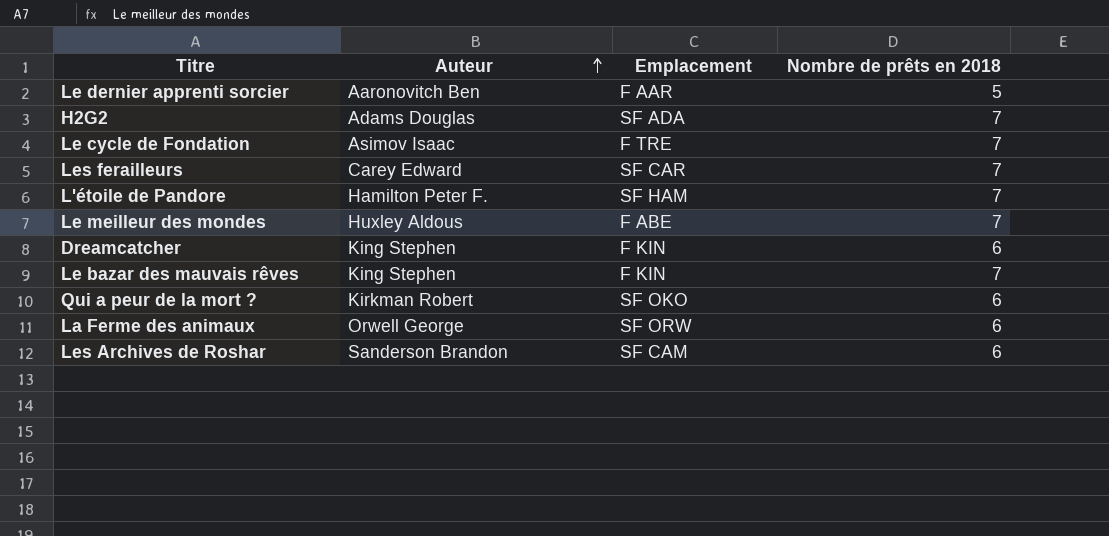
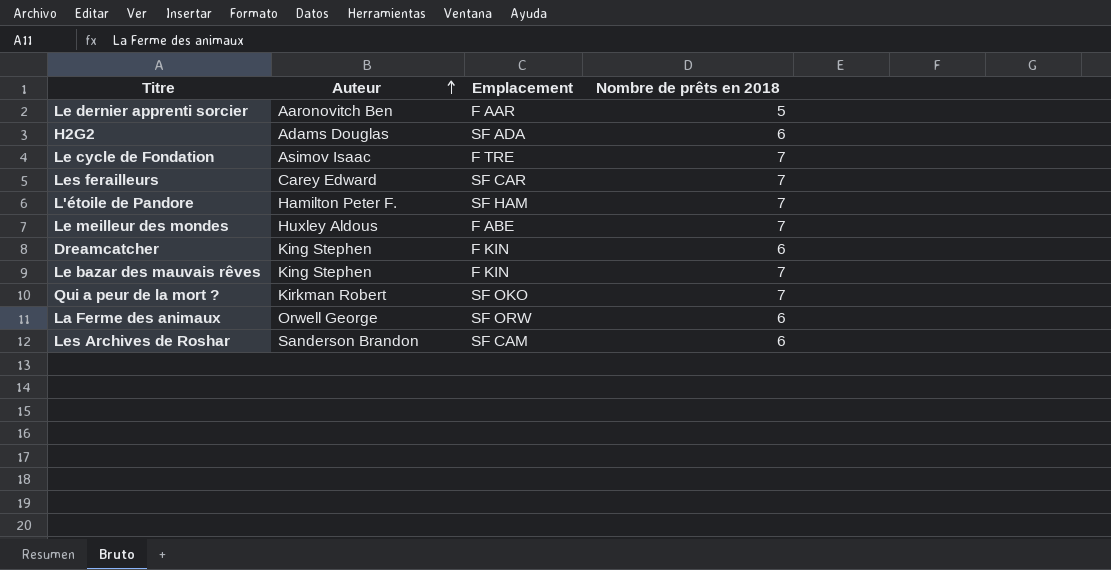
H2G2 | Nombre de prêts en 2018: 7 -> 6
Qui a peur de la mort ? | Nombre de prêts en 2018: 6 -> 7

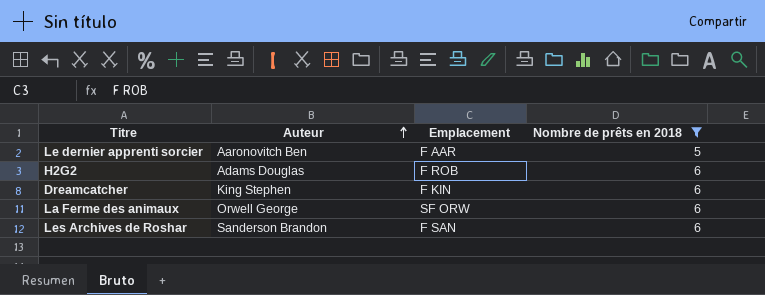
filter: none -> Nombre de prêts en 2018 != 7
H2G2 | Emplacement: SF ADA -> F ROB
Les Archives de Roshar | Emplacement: SF CAM -> F SAN

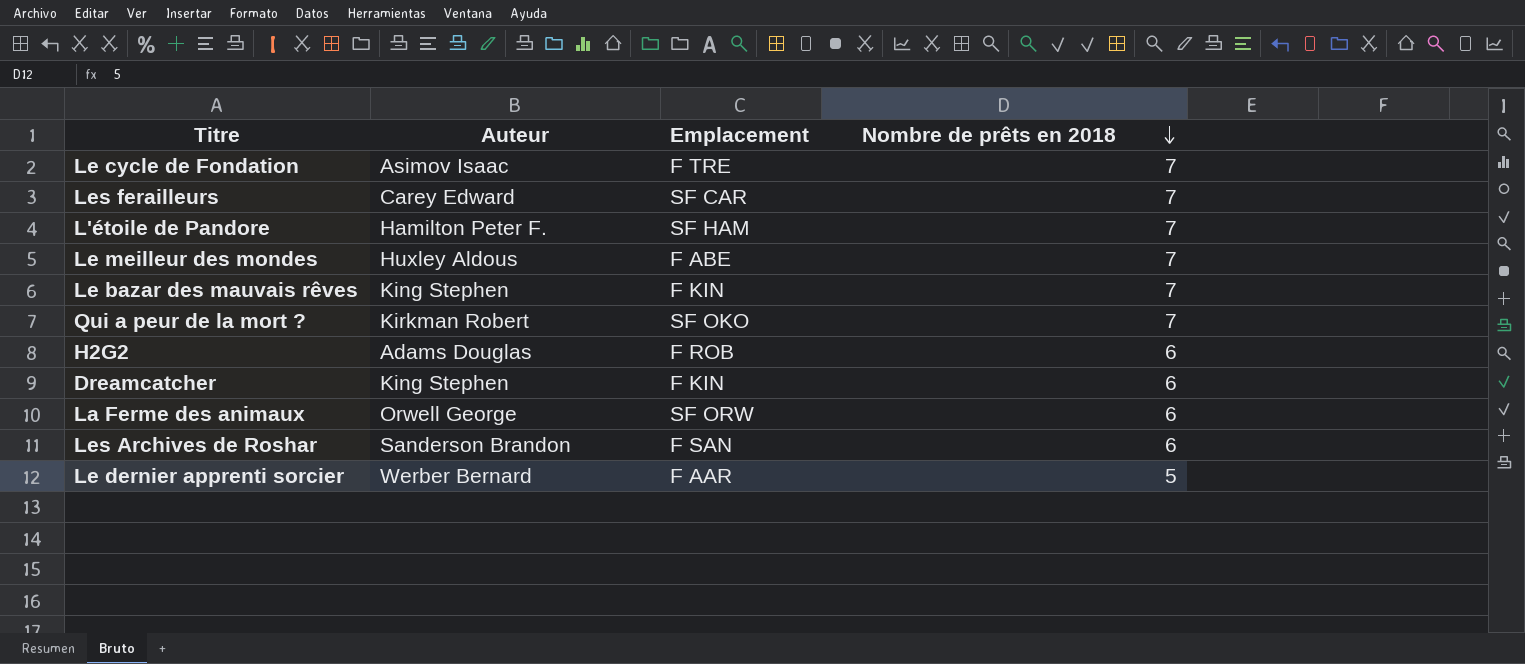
filter: Nombre de prêts en 2018 != 7 -> none
row order: Auteur ascending -> Nombre de prêts en 2018 descending
Le dernier apprenti sorcier | Auteur: Aaronovitch Ben -> Werber Bernard

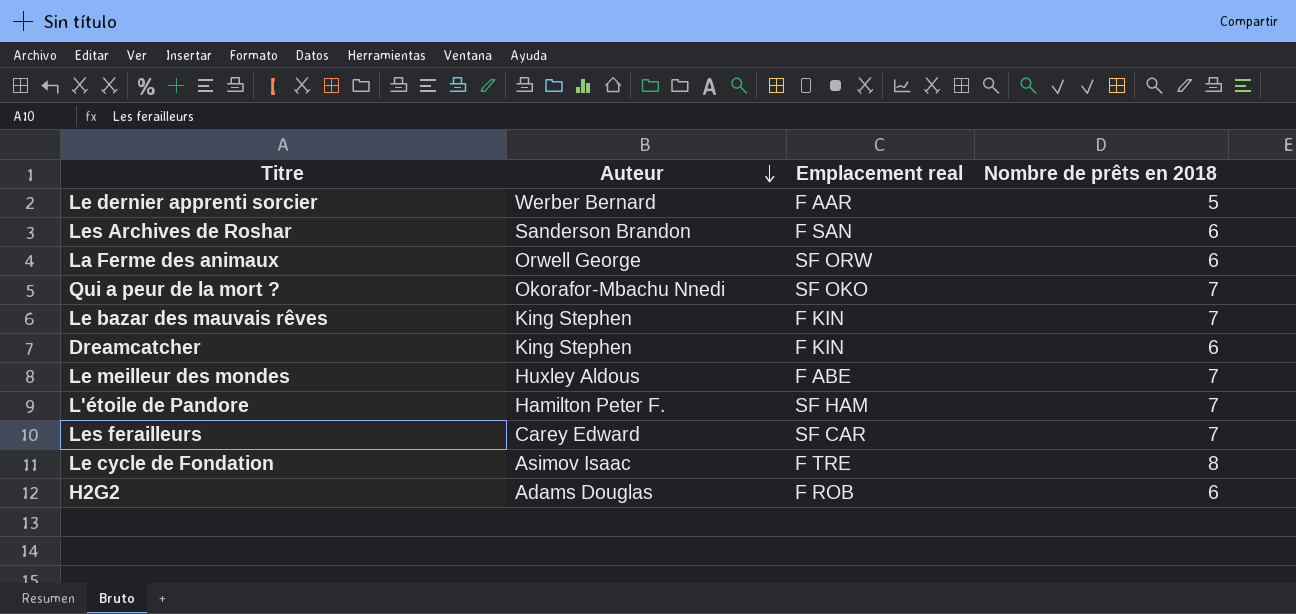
row order: Nombre de prêts en 2018 descending -> Auteur descending
column name: Emplacement -> Emplacement real
Qui a peur de la mort ? | Auteur: Kirkman Robert -> Okorafor-Mbachu Nnedi
Le cycle de Fondation | Nombre de prêts en 2018: 7 -> 8

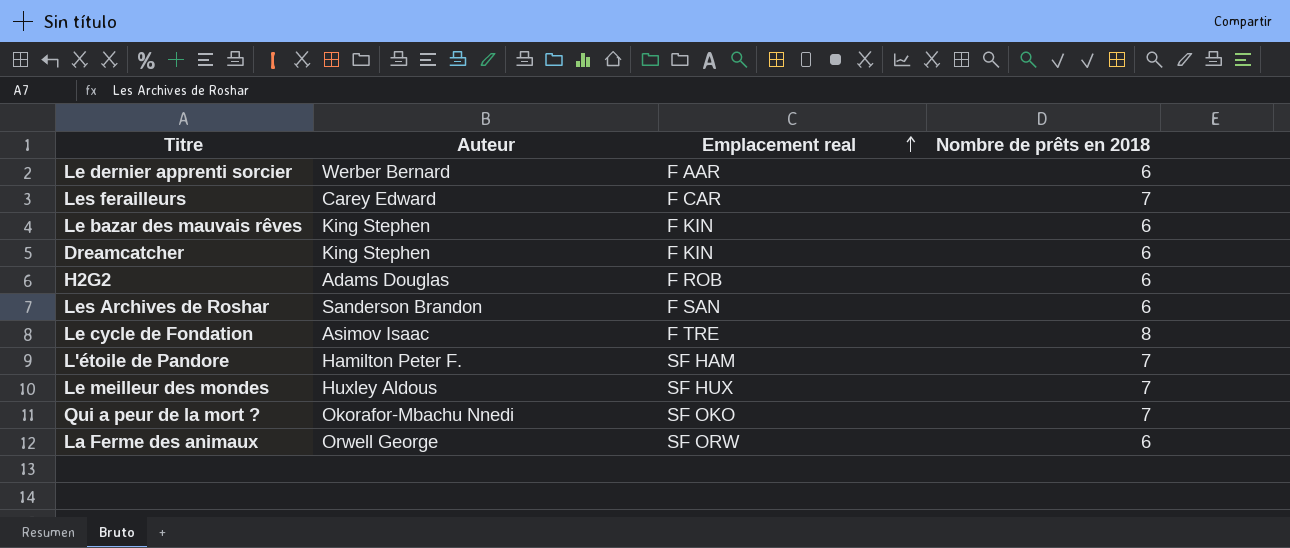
row order: Auteur descending -> Emplacement real ascending
Le dernier apprenti sorcier | Nombre de prêts en 2018: 5 -> 6
Les ferailleurs | Emplacement real: SF CAR -> F CAR
Le bazar des mauvais rêves | Nombre de prêts en 2018: 7 -> 6
Le meilleur des mondes | Emplacement real: F ABE -> SF HUX

